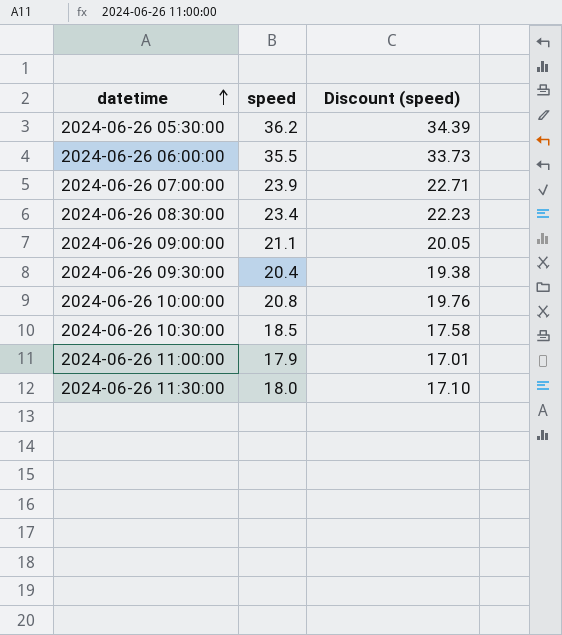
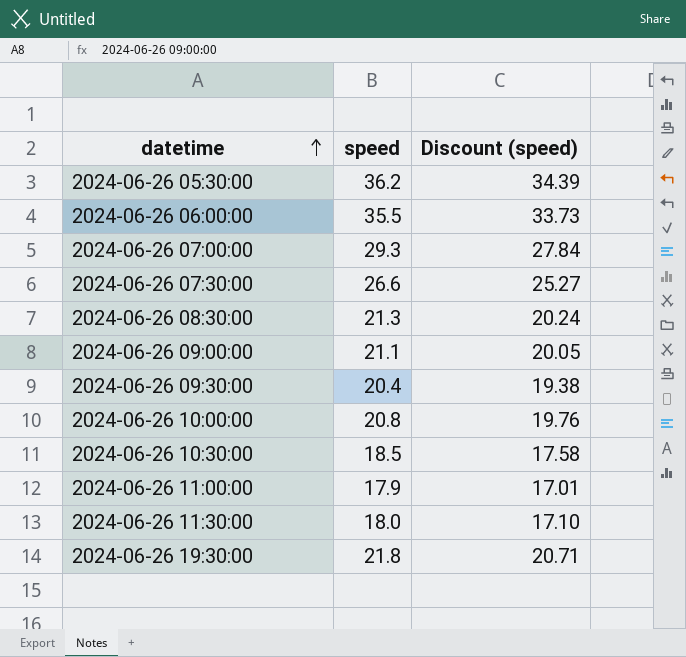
2024-06-26 07:00:00 | speed: 23.9 -> 29.3
2024-06-26 07:00:00 | Discount (speed): 22.71 -> 27.84
row 2024-06-26 07:30:00: none -> 26.6 | 25.27
2024-06-26 08:30:00 | speed: 23.4 -> 21.3
2024-06-26 08:30:00 | Discount (speed): 22.23 -> 20.24
row 2024-06-26 19:30:00: none -> 21.8 | 20.71

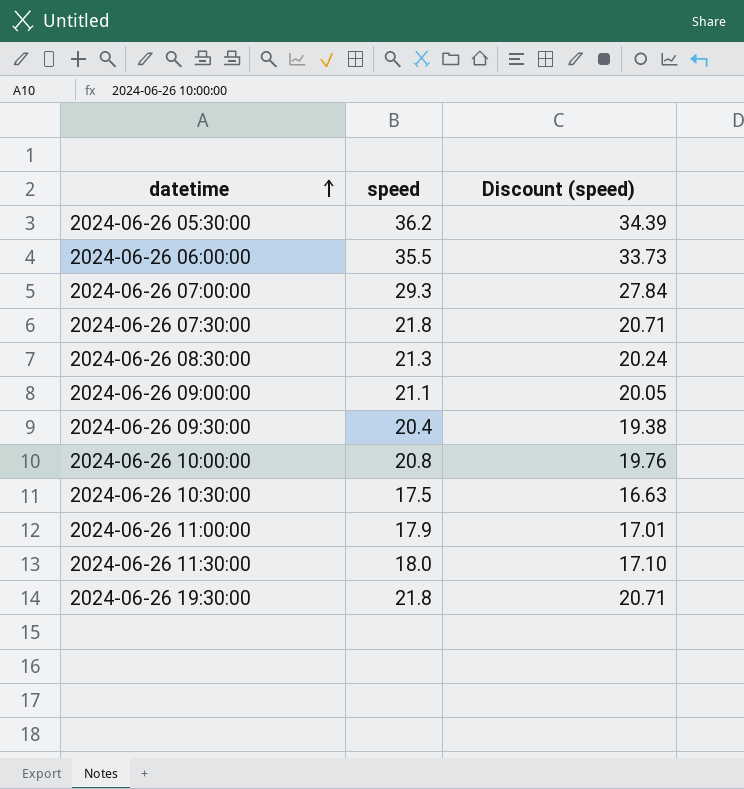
2024-06-26 07:30:00 | speed: 26.6 -> 21.8
2024-06-26 07:30:00 | Discount (speed): 25.27 -> 20.71
2024-06-26 10:30:00 | speed: 18.5 -> 17.5
2024-06-26 10:30:00 | Discount (speed): 17.58 -> 16.63

